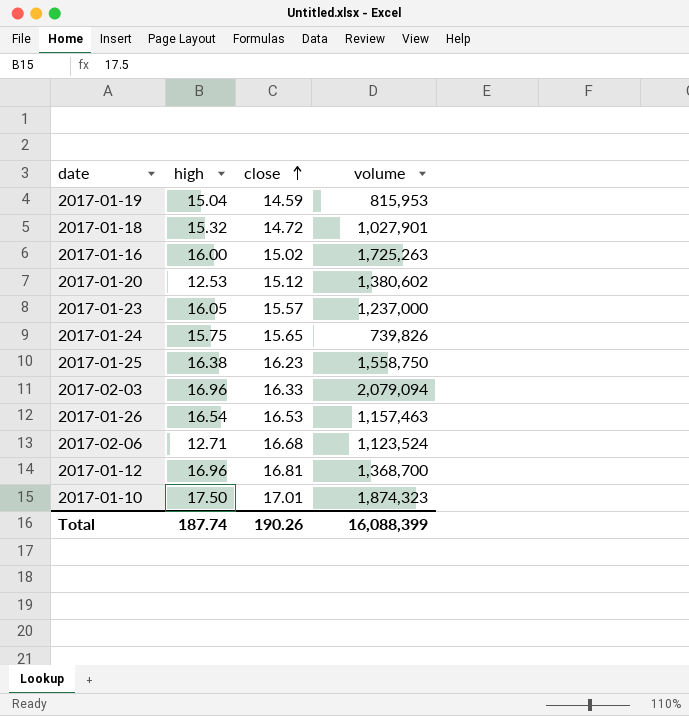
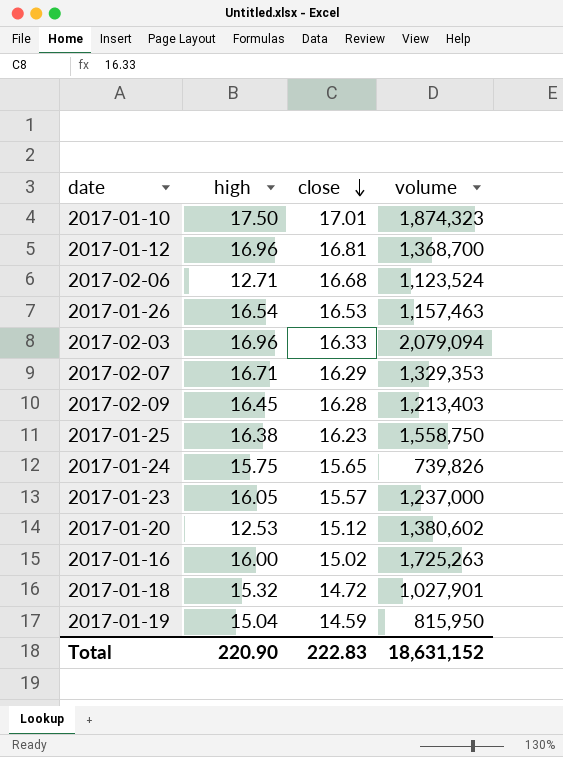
row order: close ascending -> close descending
row 2017-02-07: none -> 16.71 | 16.29 | 1,329,353
row 2017-02-09: none -> 16.45 | 16.28 | 1,213,403
2017-01-19 | volume: 815,953 -> 815,950
Total | high: 187.74 -> 220.90
Total | close: 190.26 -> 222.83
Total | volume: 16,088,399 -> 18,631,152

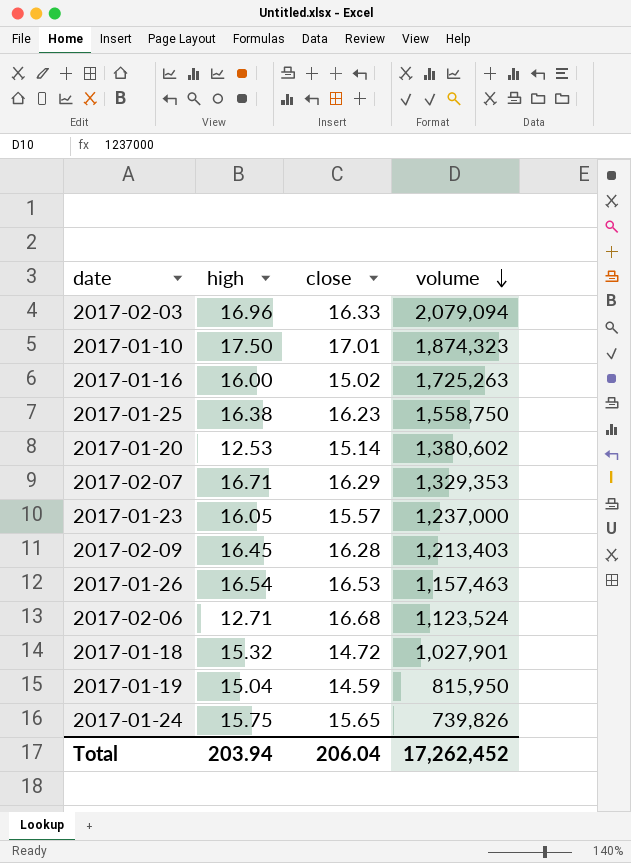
row order: close descending -> volume descending
row 2017-01-12: 16.96 | 16.81 | 1,368,700 -> none
2017-01-20 | close: 15.12 -> 15.14
Total | high: 220.90 -> 203.94
Total | close: 222.83 -> 206.04
Total | volume: 18,631,152 -> 17,262,452

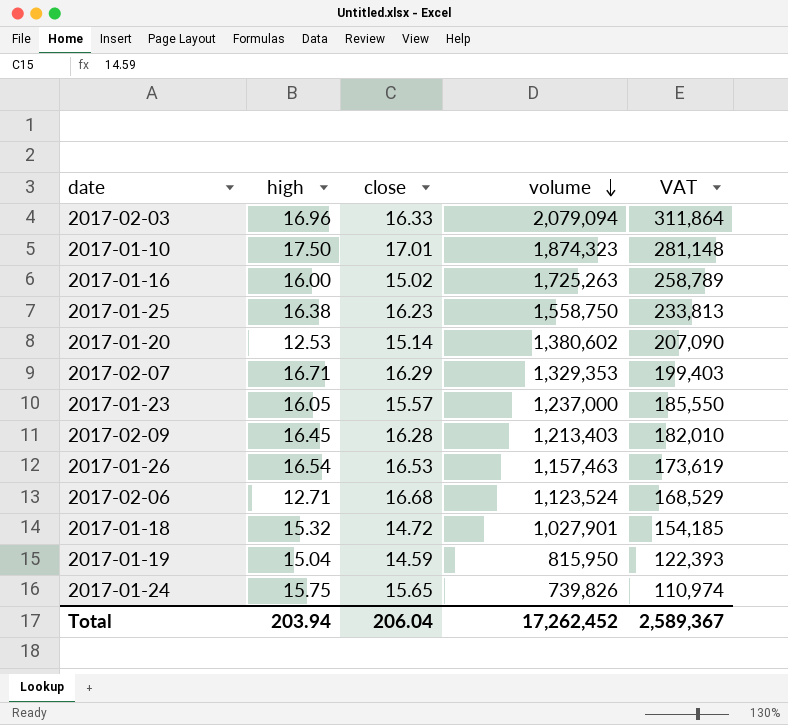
column VAT | formula: none -> [volume] * 0.15

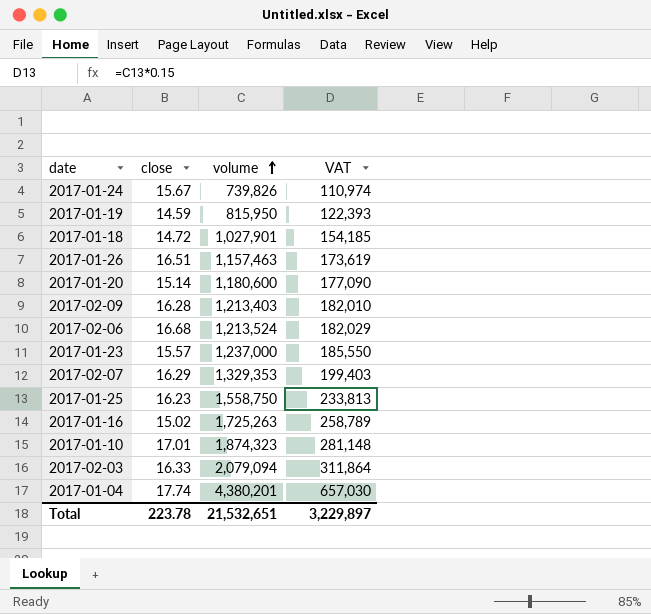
row order: volume descending -> volume ascending
column high | position: 2 -> none
2017-01-24 | close: 15.65 -> 15.67
2017-01-26 | close: 16.53 -> 16.51
2017-01-20 | volume: 1,380,602 -> 1,180,600
2017-01-20 | VAT: 207,090 -> 177,090
2017-02-06 | volume: 1,123,524 -> 1,213,524
2017-02-06 | VAT: 168,529 -> 182,029
row 2017-01-04: none -> 17.74 | 4,380,201 | 657,030
Total | close: 206.04 -> 223.78
Total | volume: 17,262,452 -> 21,532,651
Total | VAT: 2,589,367 -> 3,229,897

